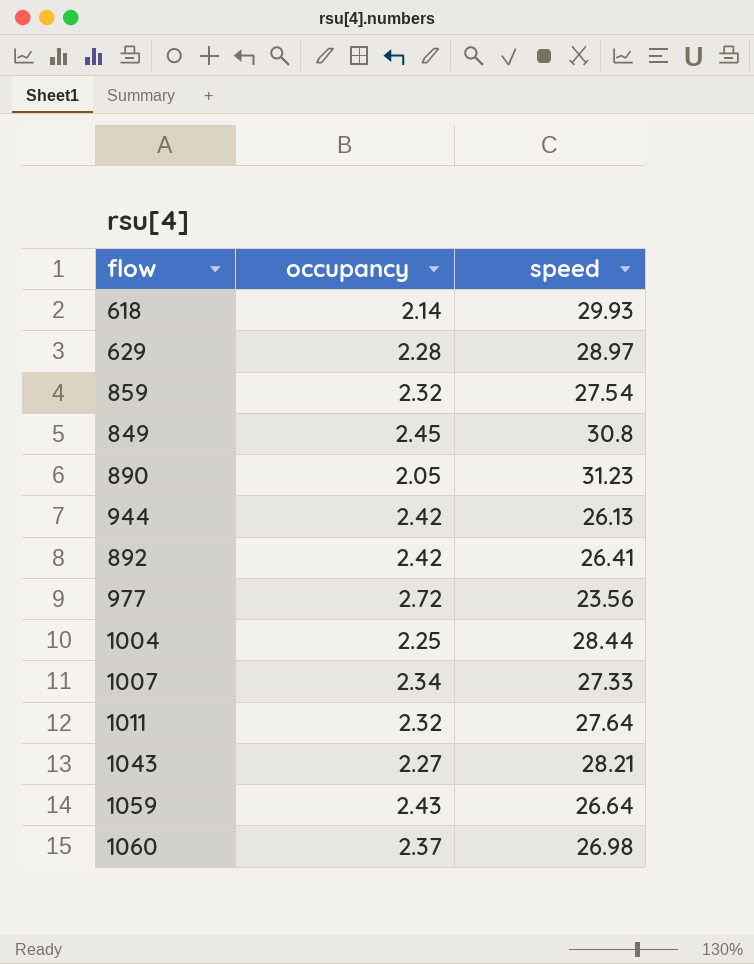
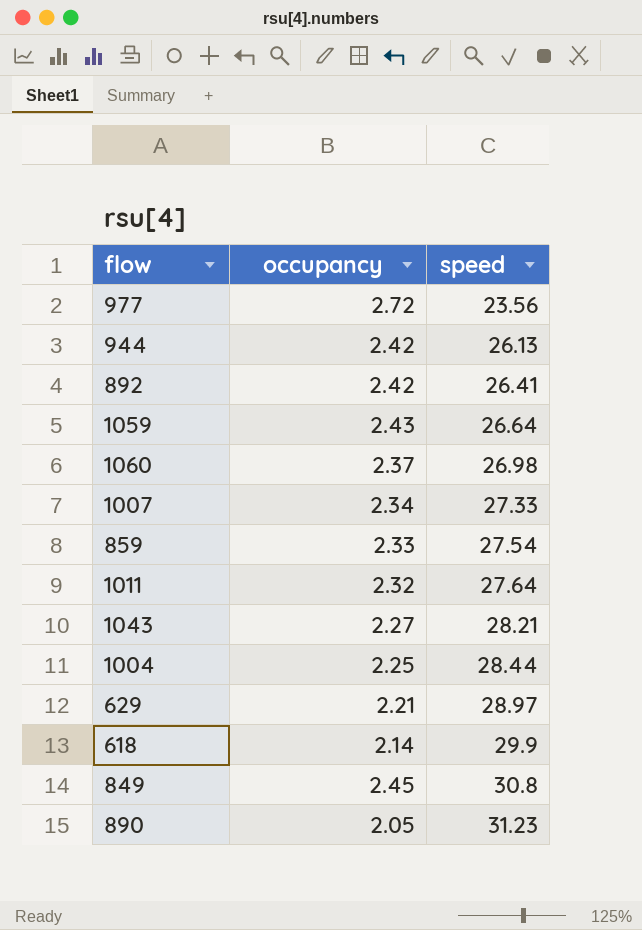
row order: none -> speed ascending
859 | occupancy: 2.32 -> 2.33
629 | occupancy: 2.28 -> 2.21
618 | speed: 29.93 -> 29.9

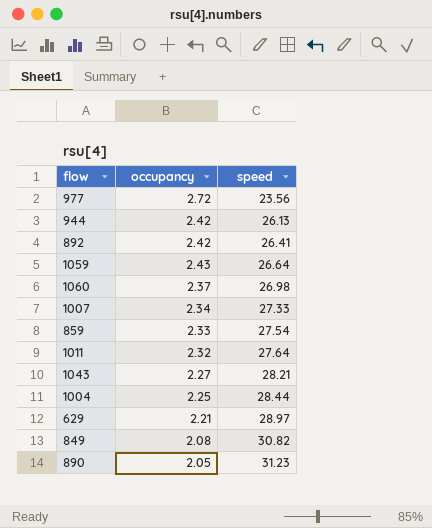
row 618: 2.14 | 29.9 -> none
849 | occupancy: 2.45 -> 2.08
849 | speed: 30.8 -> 30.82

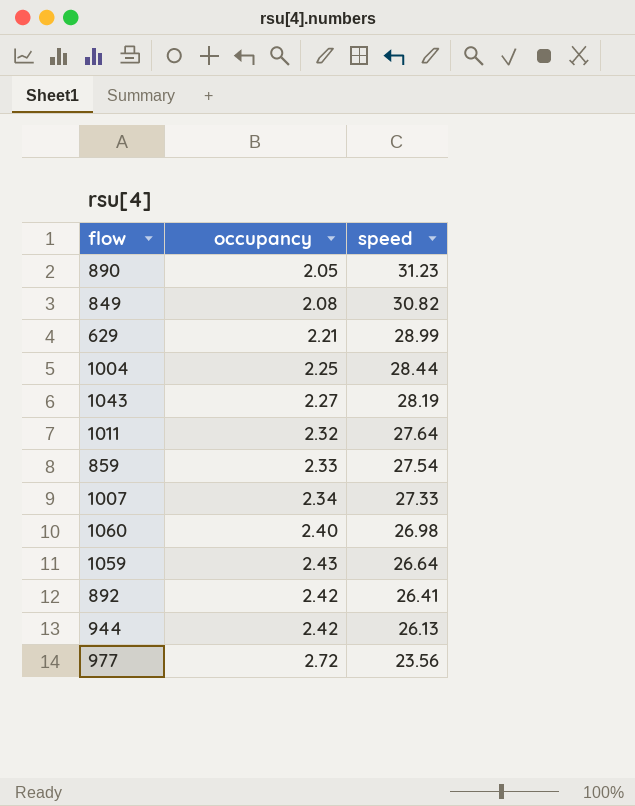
row order: speed ascending -> speed descending
629 | speed: 28.97 -> 28.99
1043 | speed: 28.21 -> 28.19
1060 | occupancy: 2.37 -> 2.40

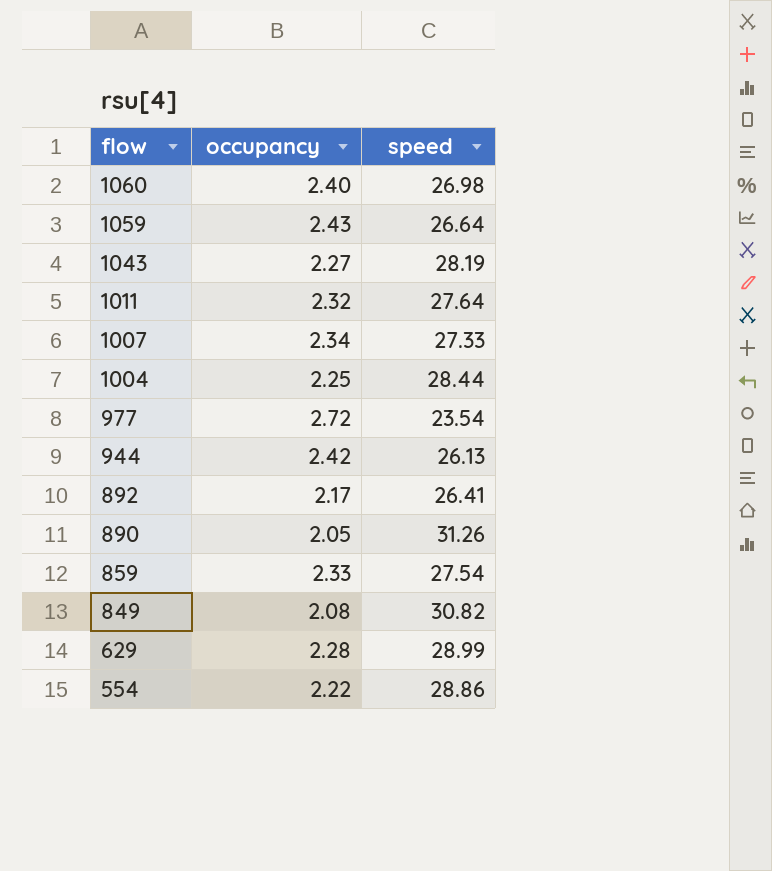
row order: speed descending -> flow descending
977 | speed: 23.56 -> 23.54
892 | occupancy: 2.42 -> 2.17
890 | speed: 31.23 -> 31.26
629 | occupancy: 2.21 -> 2.28
row 554: none -> 2.22 | 28.86

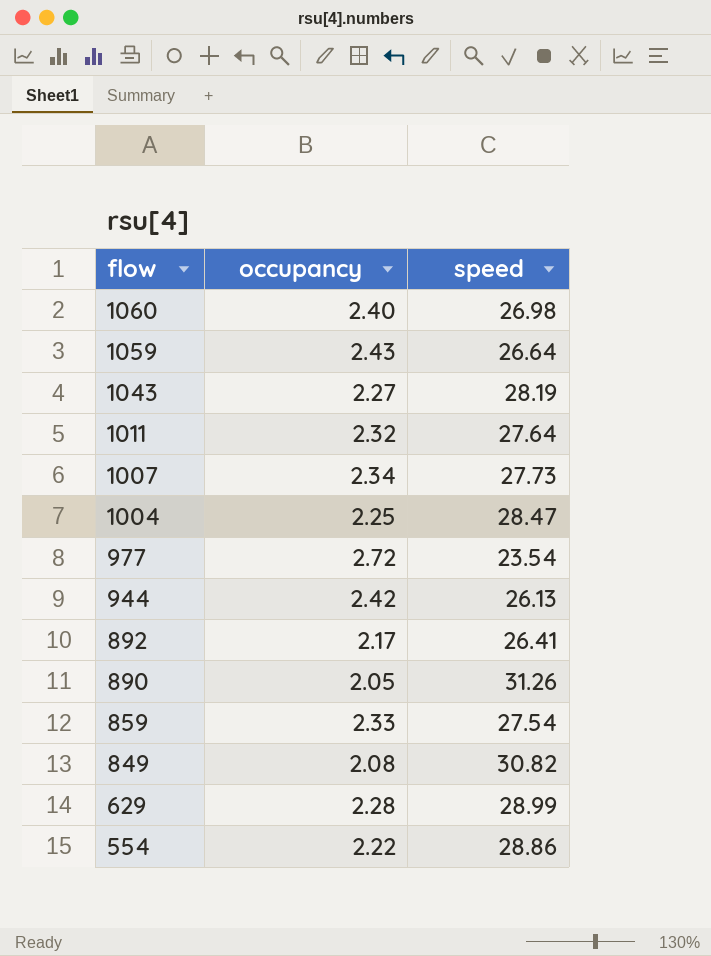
1007 | speed: 27.33 -> 27.73
1004 | speed: 28.44 -> 28.47

